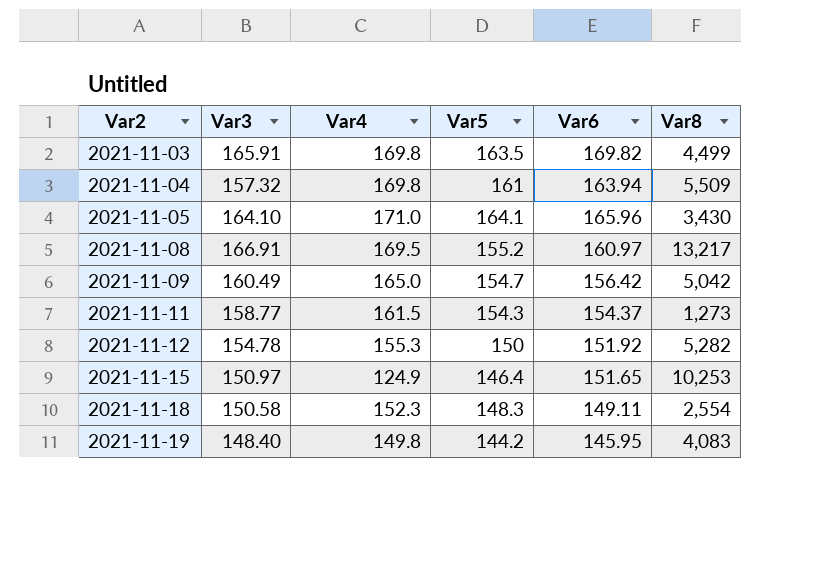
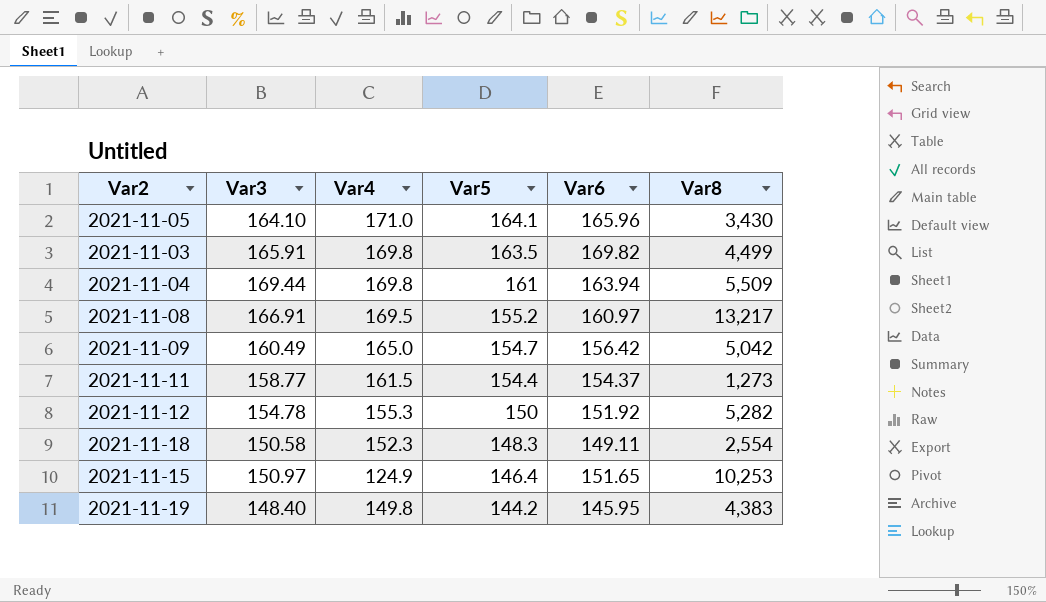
row order: Var2 ascending -> Var5 descending
2021-11-04 | Var3: 157.32 -> 169.44
2021-11-11 | Var5: 154.3 -> 154.4
2021-11-19 | Var8: 4,083 -> 4,383

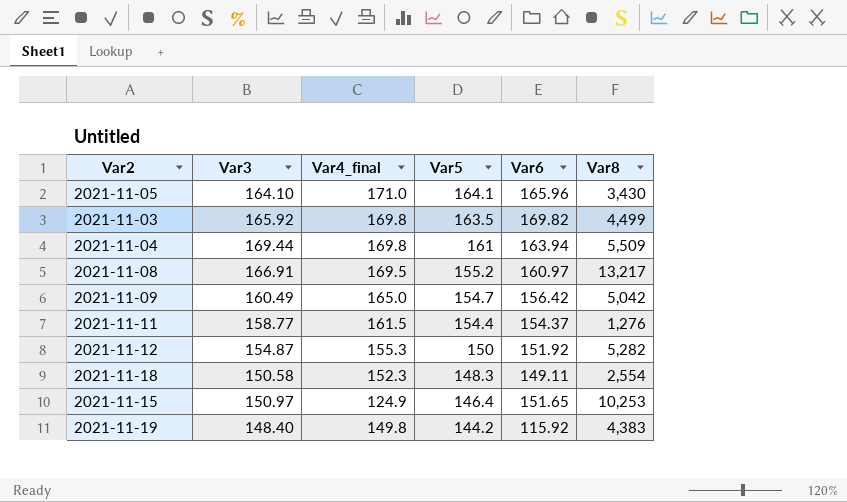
column name: Var4 -> Var4_final
2021-11-03 | Var3: 165.91 -> 165.92
2021-11-11 | Var8: 1,273 -> 1,276
2021-11-12 | Var3: 154.78 -> 154.87
2021-11-19 | Var6: 145.95 -> 115.92

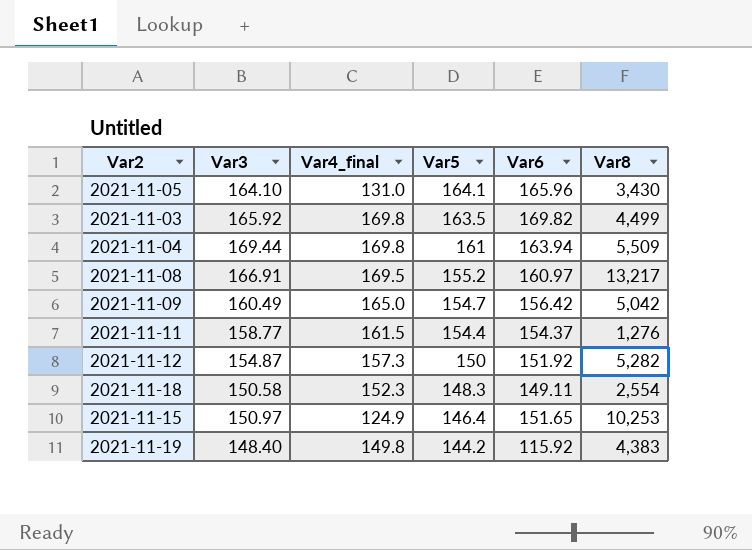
2021-11-05 | Var4_final: 171.0 -> 131.0
2021-11-12 | Var4_final: 155.3 -> 157.3

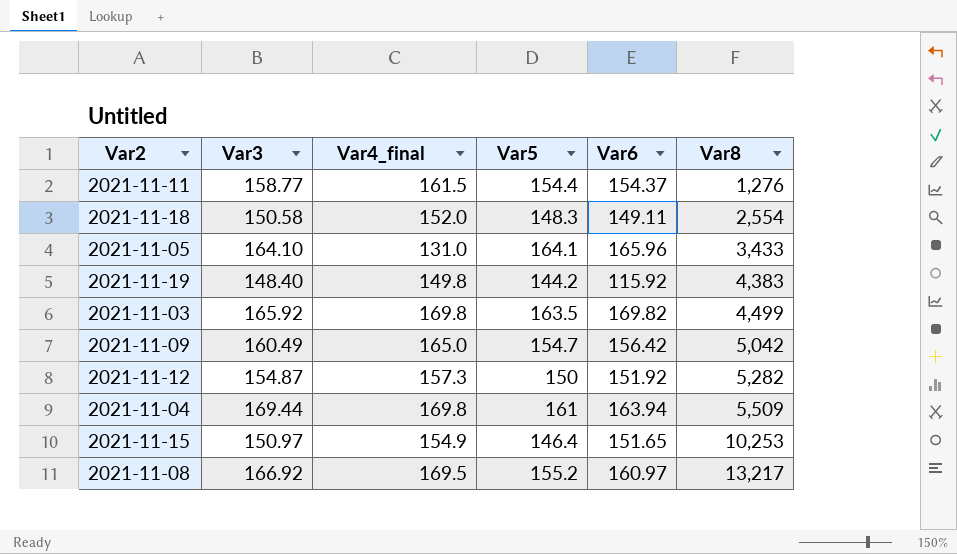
row order: Var5 descending -> Var8 ascending
2021-11-18 | Var4_final: 152.3 -> 152.0
2021-11-05 | Var8: 3,430 -> 3,433
2021-11-15 | Var4_final: 124.9 -> 154.9
2021-11-08 | Var3: 166.91 -> 166.92

